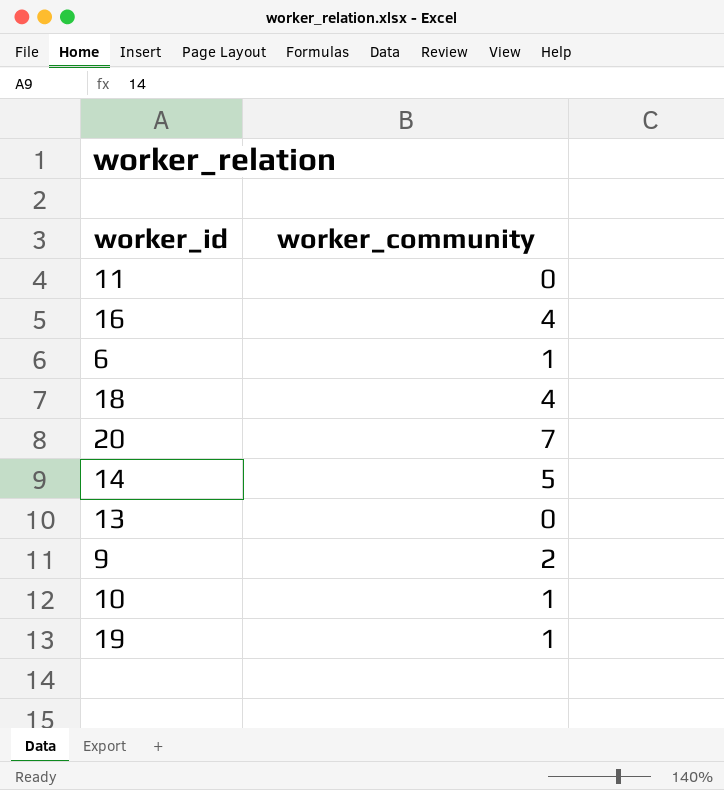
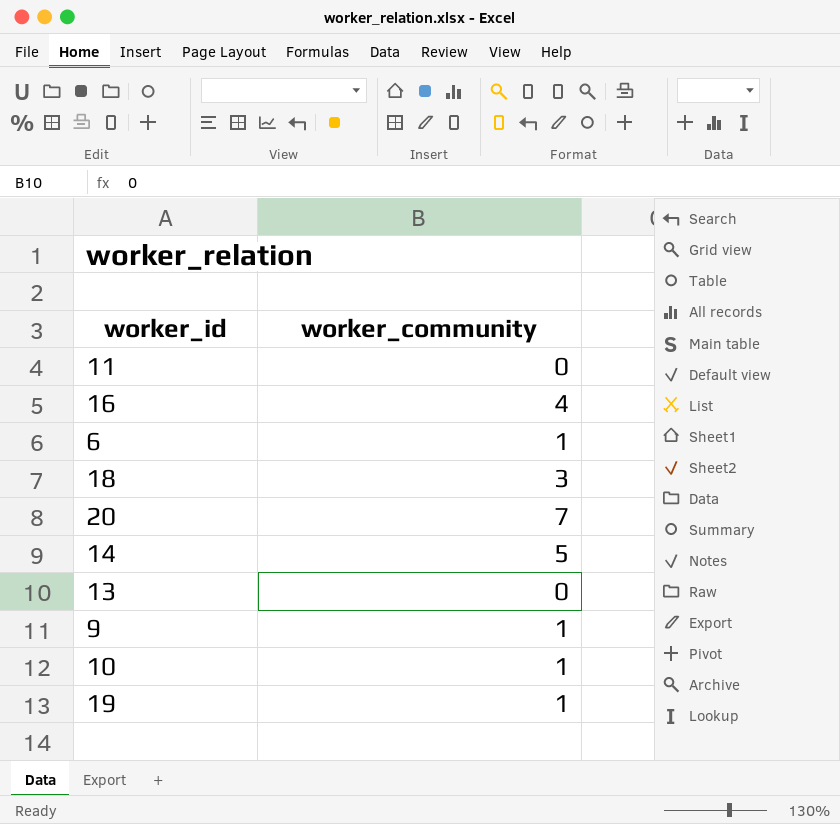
18 | worker_community: 4 -> 3
9 | worker_community: 2 -> 1

